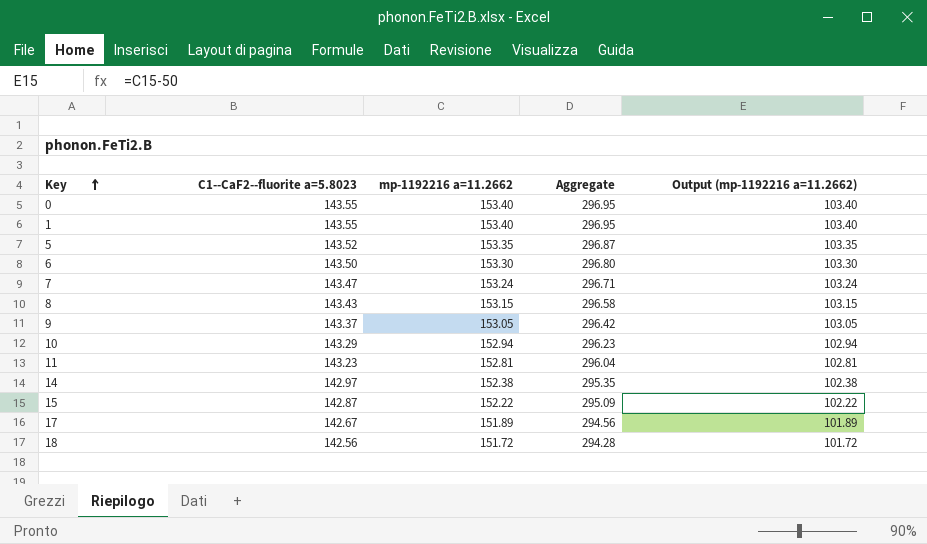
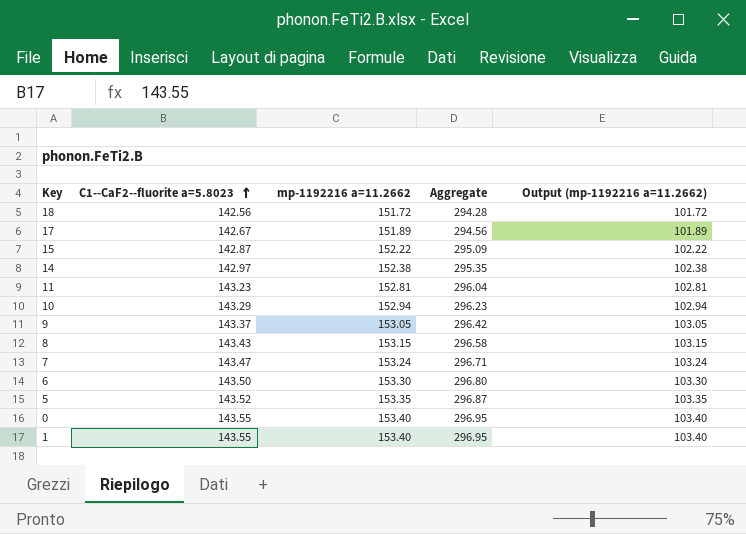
row order: Key ascending -> C1--CaF2--fluorite a=5.8023 ascending

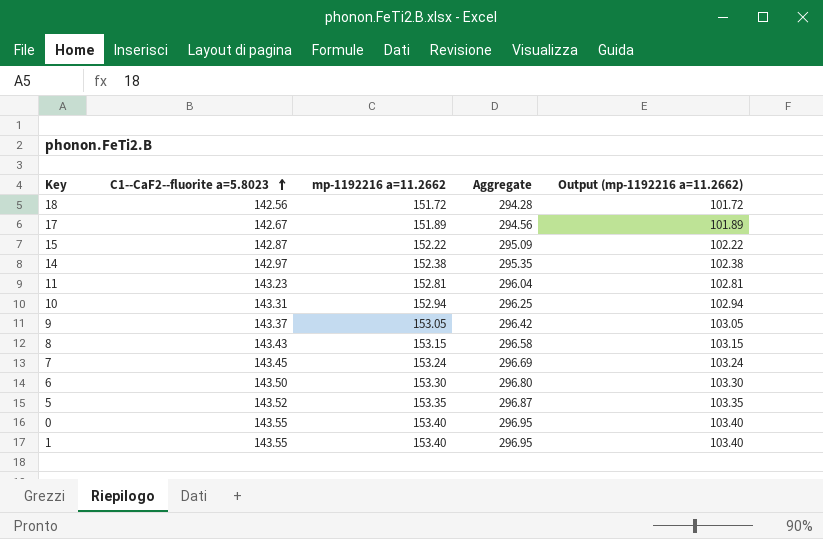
10 | C1--CaF2--fluorite a=5.8023: 143.29 -> 143.31
10 | Aggregate: 296.23 -> 296.25
7 | C1--CaF2--fluorite a=5.8023: 143.47 -> 143.45
7 | Aggregate: 296.71 -> 296.69

